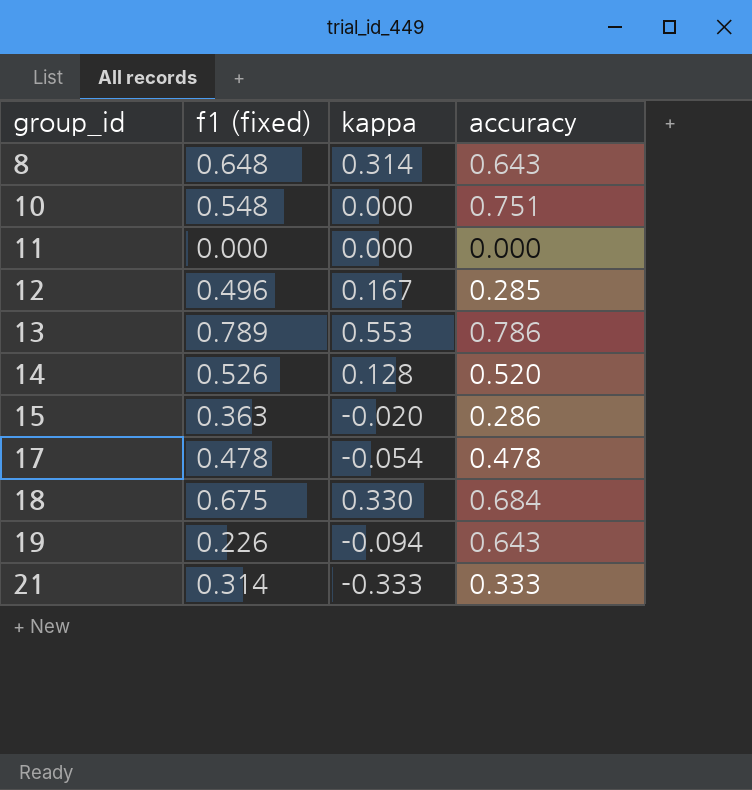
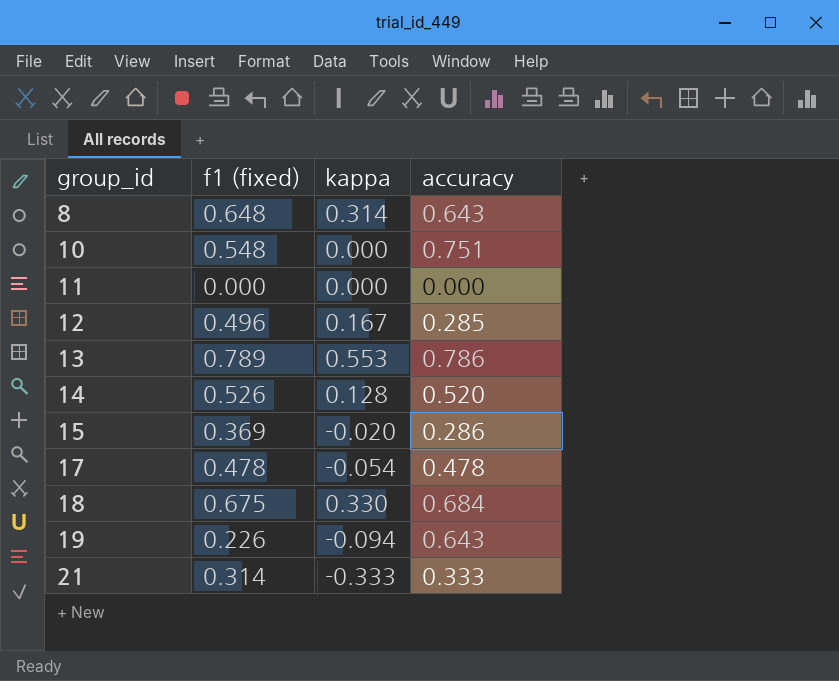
15 | f1 (fixed): 0.363 -> 0.369

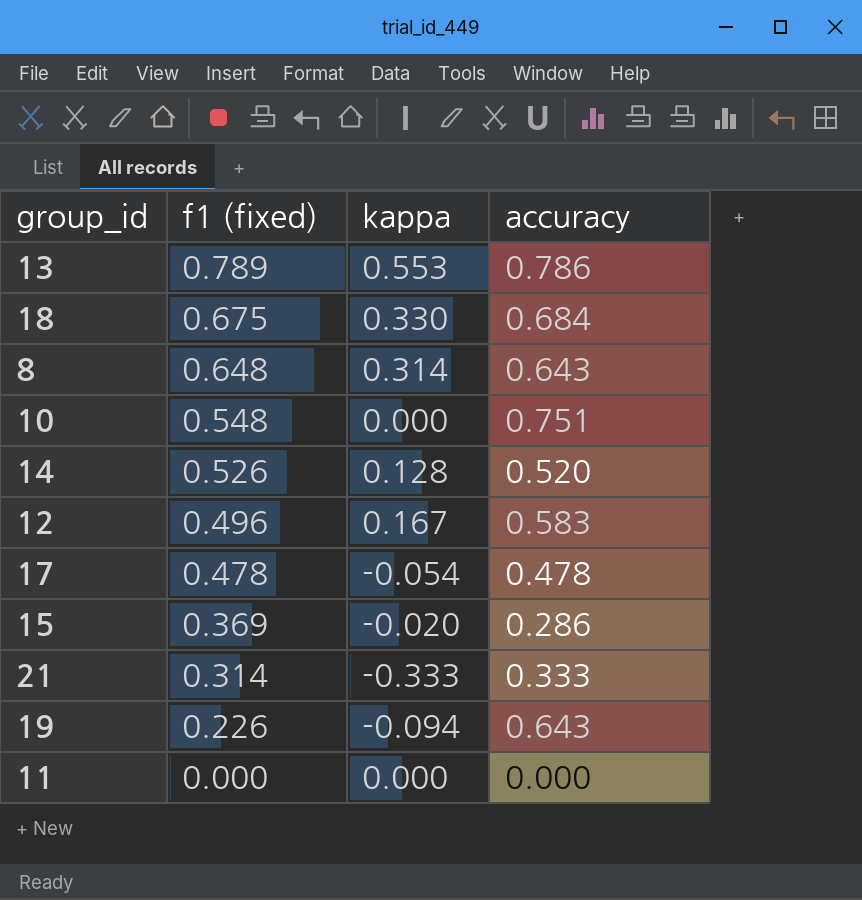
row order: group_id ascending -> f1 (fixed) descending
12 | accuracy: 0.285 -> 0.583

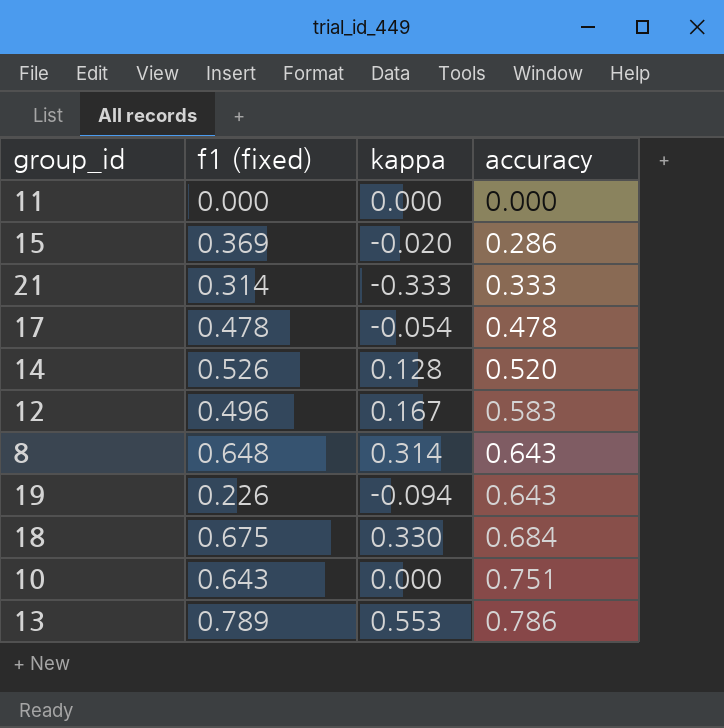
row order: f1 (fixed) descending -> accuracy ascending
10 | f1 (fixed): 0.548 -> 0.643

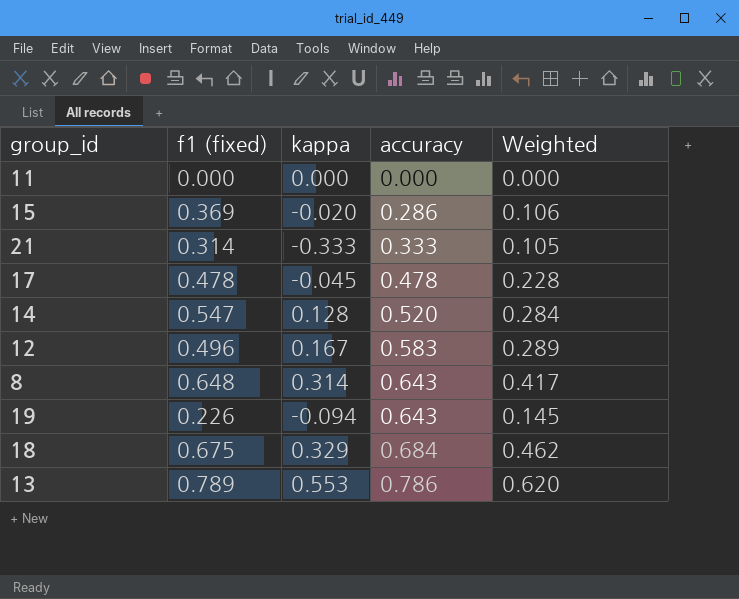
column Weighted | formula: none -> [f1 (fixed)] * [accuracy]
row 10: 0.643 | 0.000 | 0.751 -> none
17 | kappa: -0.054 -> -0.045
14 | f1 (fixed): 0.526 -> 0.547
18 | kappa: 0.330 -> 0.329

